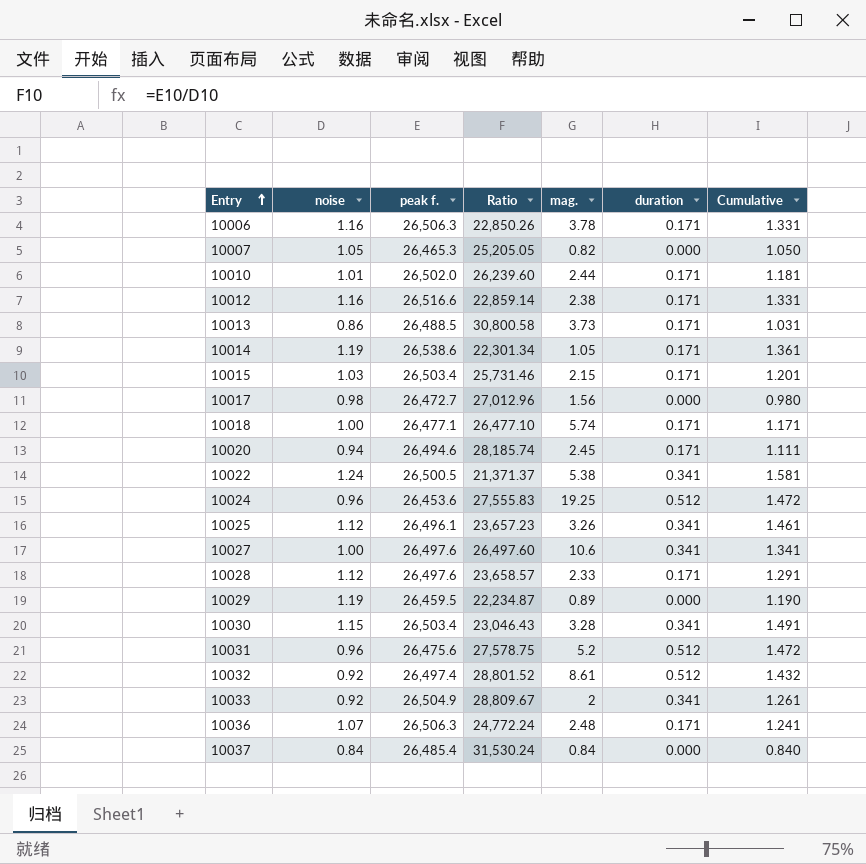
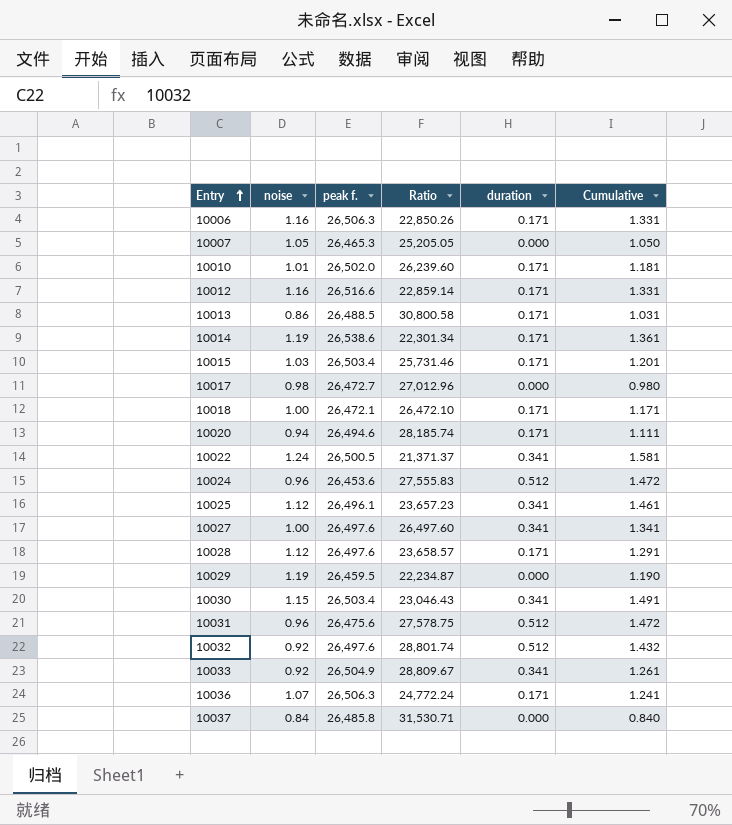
column mag. | position: 5 -> none
10018 | peak f.: 26,477.1 -> 26,472.1
10018 | Ratio: 26,477.10 -> 26,472.10
10032 | peak f.: 26,497.4 -> 26,497.6
10032 | Ratio: 28,801.52 -> 28,801.74
10037 | peak f.: 26,485.4 -> 26,485.8
10037 | Ratio: 31,530.24 -> 31,530.71

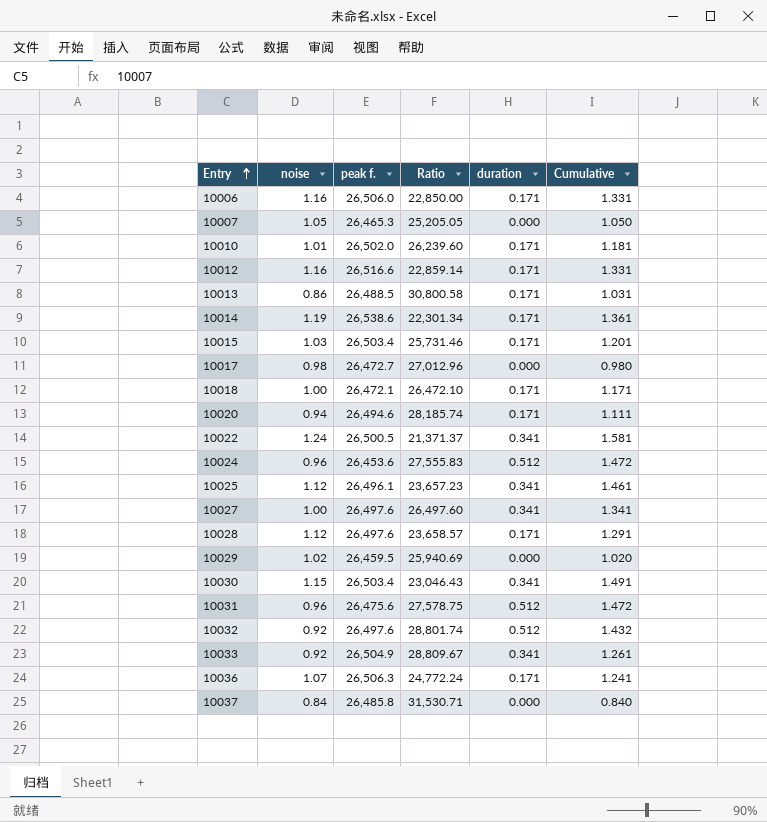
10006 | peak f.: 26,506.3 -> 26,506.0
10006 | Ratio: 22,850.26 -> 22,850.00
10029 | noise: 1.19 -> 1.02
10029 | Ratio: 22,234.87 -> 25,940.69
10029 | Cumulative: 1.190 -> 1.020

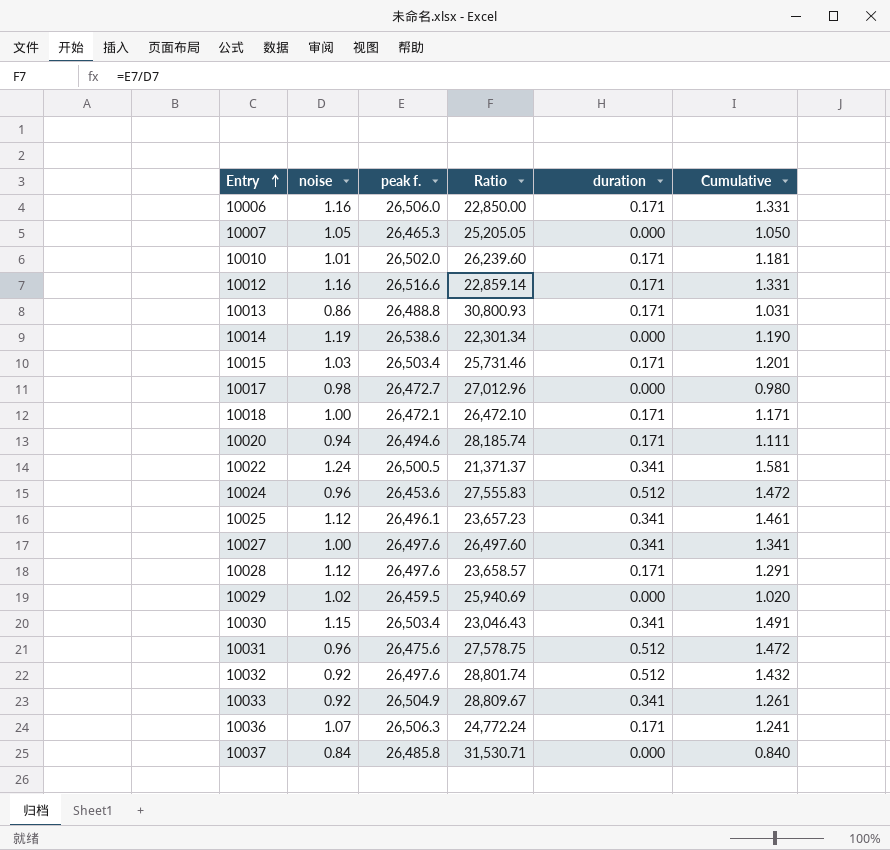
10013 | peak f.: 26,488.5 -> 26,488.8
10013 | Ratio: 30,800.58 -> 30,800.93
10014 | duration: 0.171 -> 0.000
10014 | Cumulative: 1.361 -> 1.190

